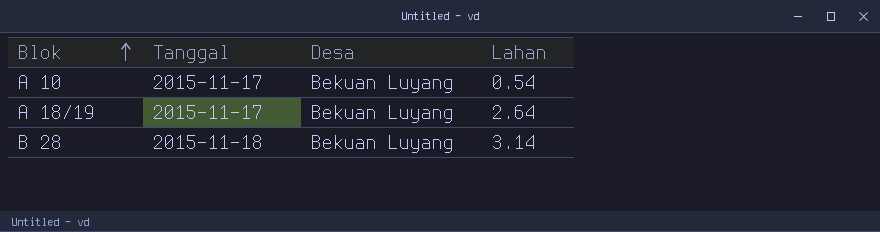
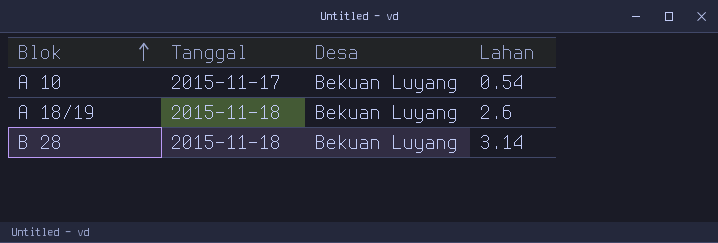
A 18/19 | Tanggal: 2015-11-17 -> 2015-11-18
A 18/19 | Lahan: 2.64 -> 2.6

